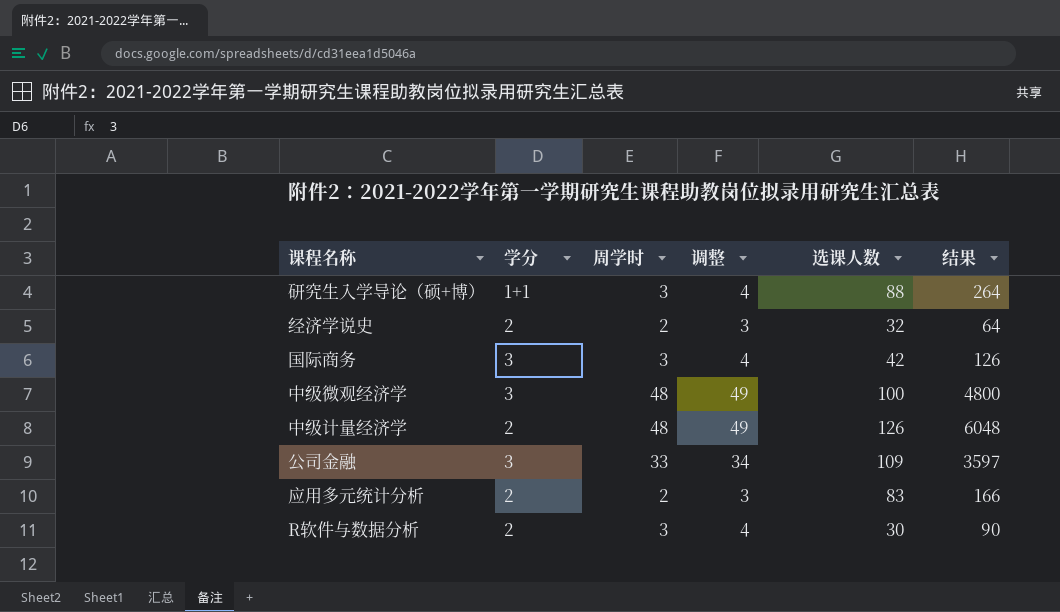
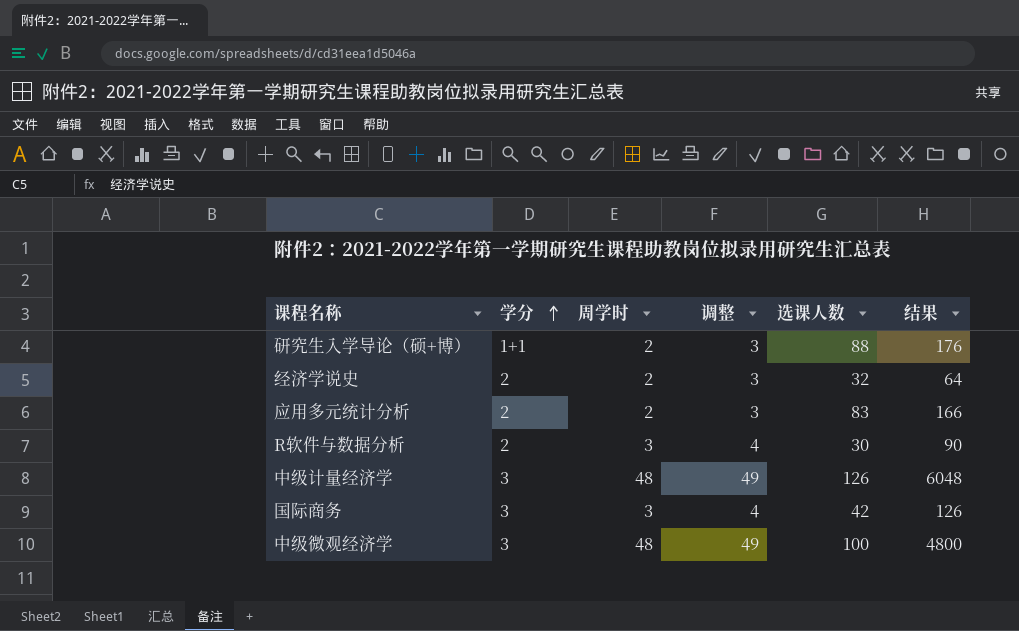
row order: none -> 学分 ascending
row 公司金融: 3 | 33 | 34 | 109 | 3597 -> none
研究生入学导论（硕+博） | 周学时: 3 -> 2
研究生入学导论（硕+博） | 调整: 4 -> 3
研究生入学导论（硕+博） | 结果: 264 -> 176
中级计量经济学 | 学分: 2 -> 3

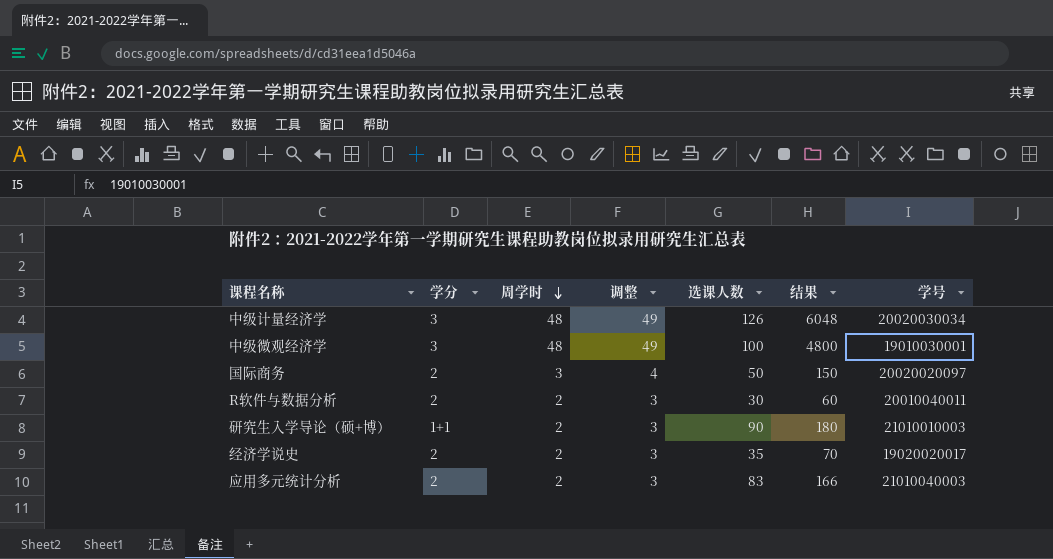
row order: 学分 ascending -> 周学时 descending
column 学号 | position: none -> 7
国际商务 | 学分: 3 -> 2
国际商务 | 选课人数: 42 -> 50
国际商务 | 结果: 126 -> 150
R软件与数据分析 | 周学时: 3 -> 2
R软件与数据分析 | 调整: 4 -> 3
R软件与数据分析 | 结果: 90 -> 60
研究生入学导论（硕+博） | 选课人数: 88 -> 90
研究生入学导论（硕+博） | 结果: 176 -> 180
经济学说史 | 选课人数: 32 -> 35
经济学说史 | 结果: 64 -> 70

